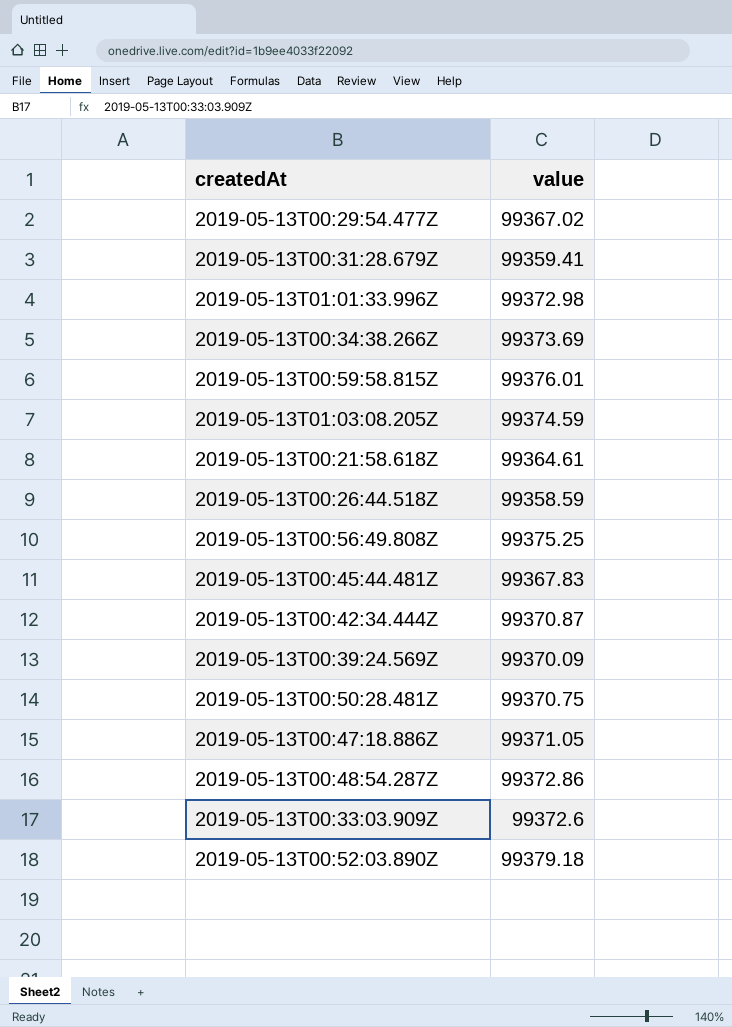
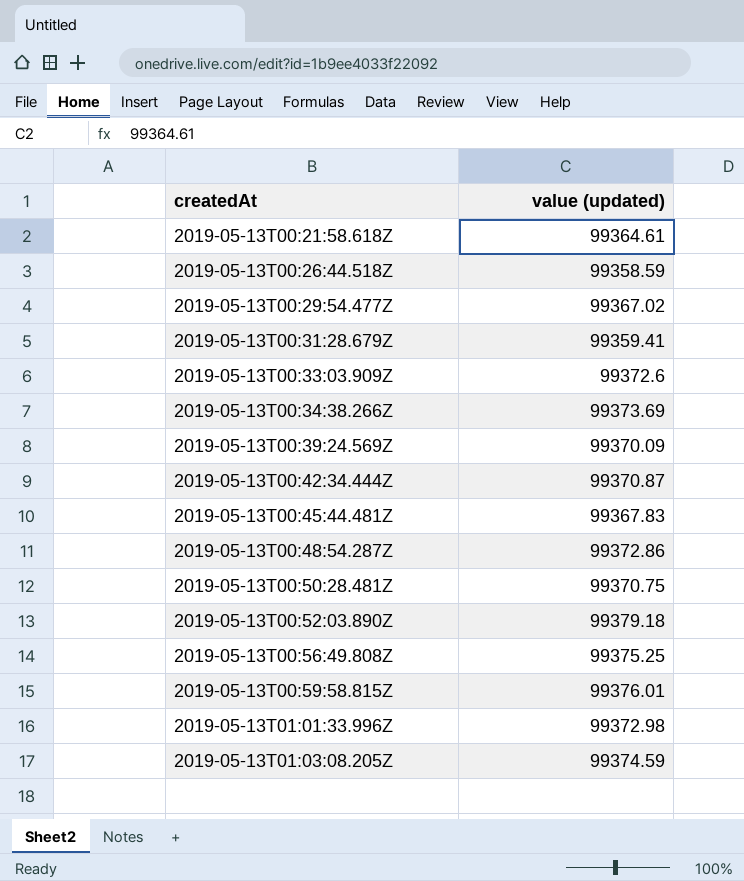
row order: none -> createdAt ascending
column name: value -> value (updated)
row 2019-05-13T00:47:18.886Z: 99371.05 -> none

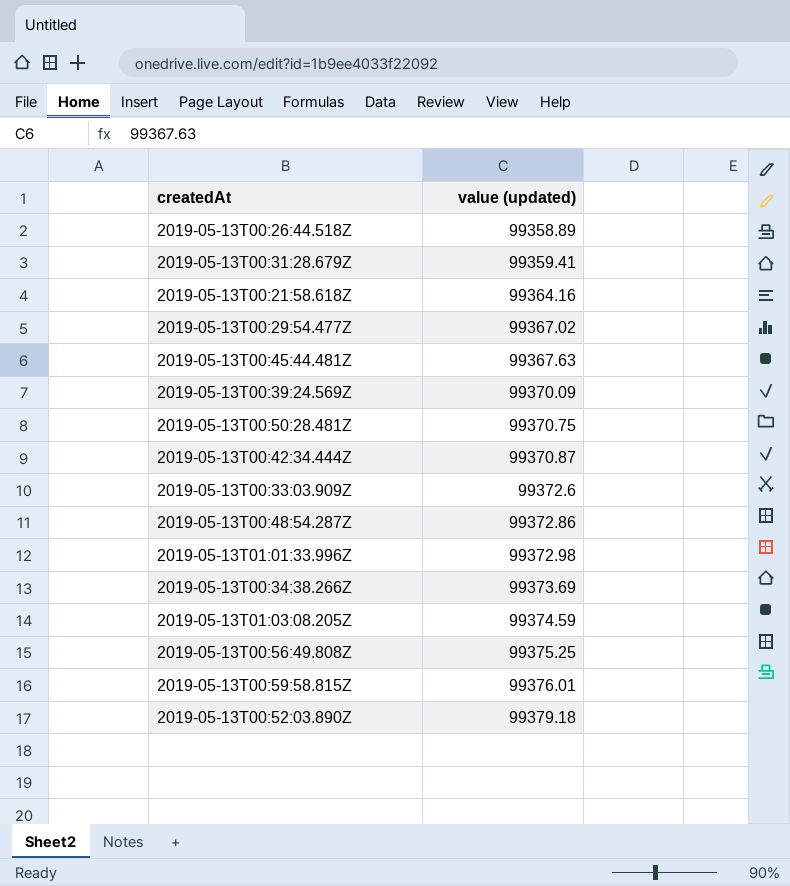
row order: createdAt ascending -> value (updated) ascending
2019-05-13T00:26:44.518Z | value (updated): 99358.59 -> 99358.89
2019-05-13T00:21:58.618Z | value (updated): 99364.61 -> 99364.16
2019-05-13T00:45:44.481Z | value (updated): 99367.83 -> 99367.63

